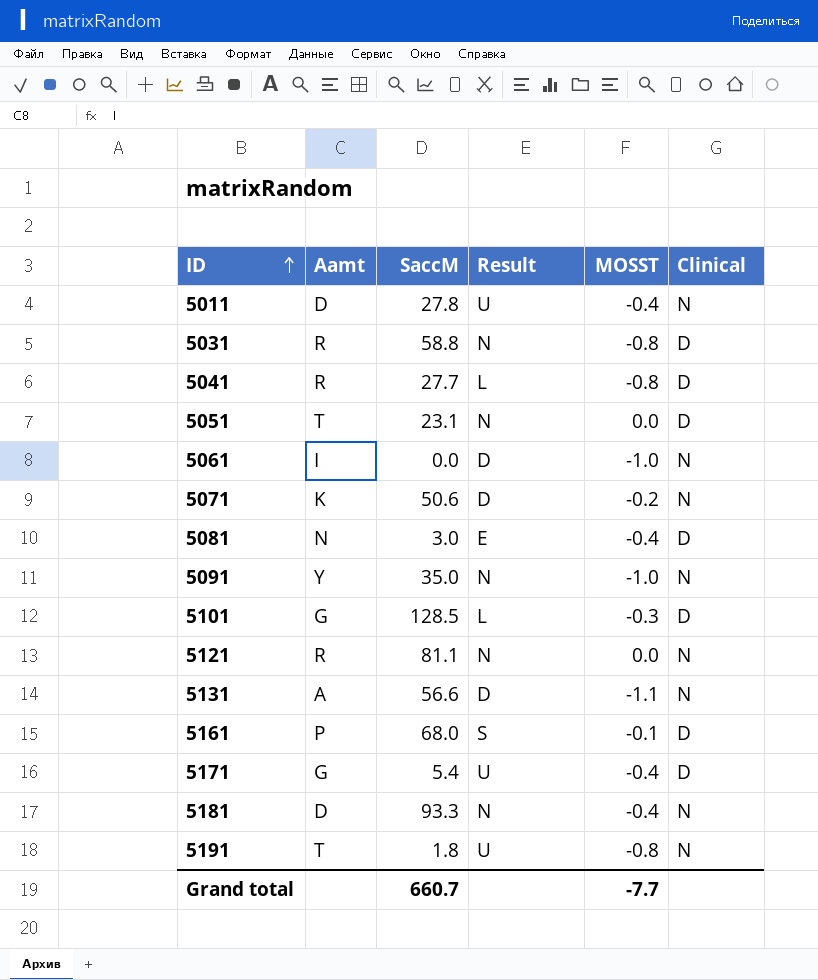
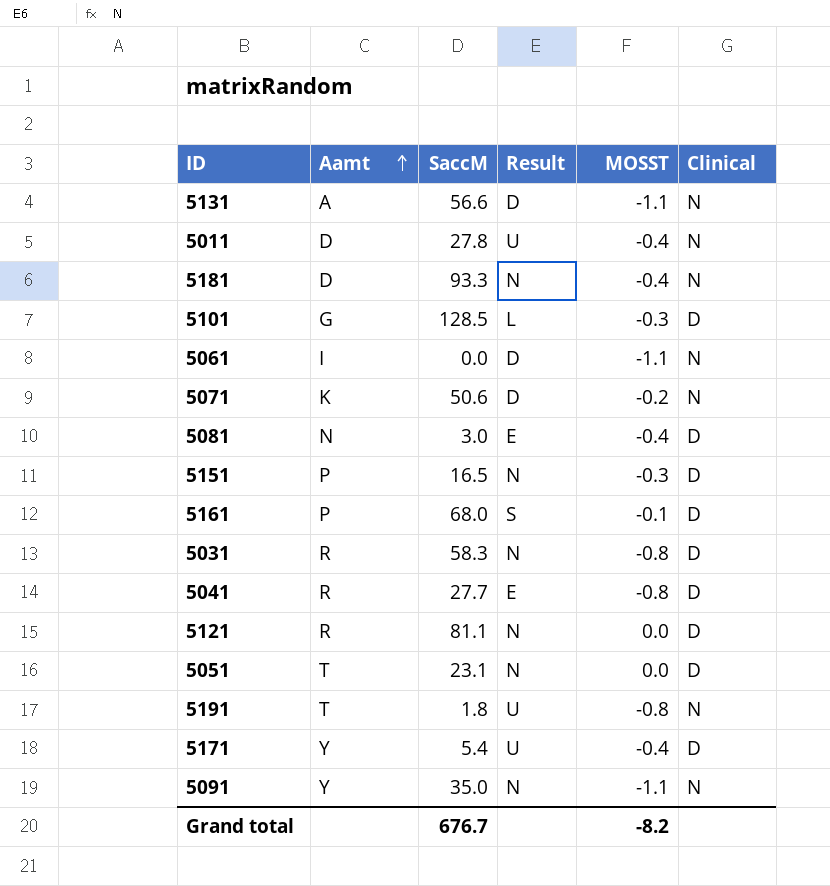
row order: ID ascending -> Aamt ascending
5061 | MOSST: -1.0 -> -1.1
row 5151: none -> P | 16.5 | N | -0.3 | D
5031 | SaccM: 58.8 -> 58.3
5041 | Result: L -> E
5121 | Clinical: N -> D
5171 | Aamt: G -> Y
5091 | MOSST: -1.0 -> -1.1
Grand total | SaccM: 660.7 -> 676.7
Grand total | MOSST: -7.7 -> -8.2

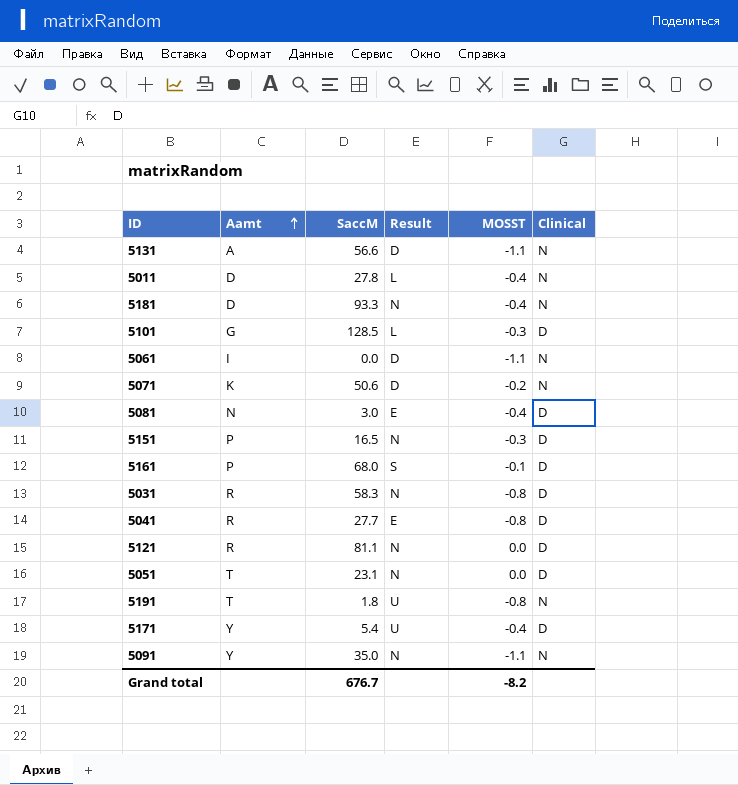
5011 | Result: U -> L

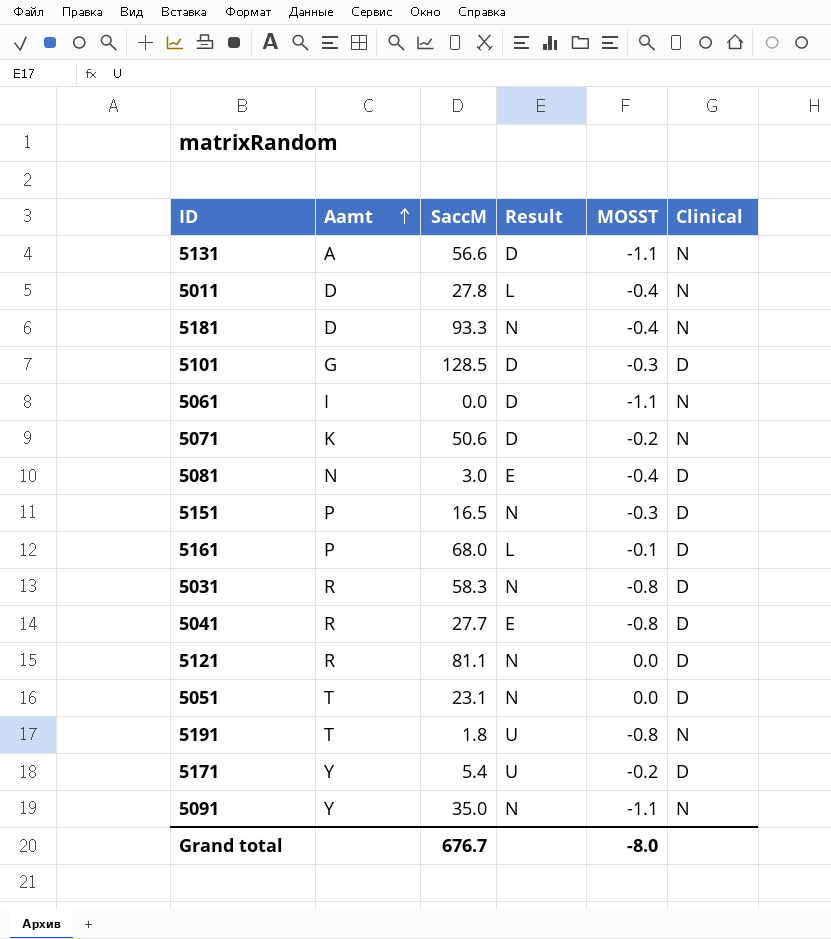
5101 | Result: L -> D
5161 | Result: S -> L
5171 | MOSST: -0.4 -> -0.2
Grand total | MOSST: -8.2 -> -8.0

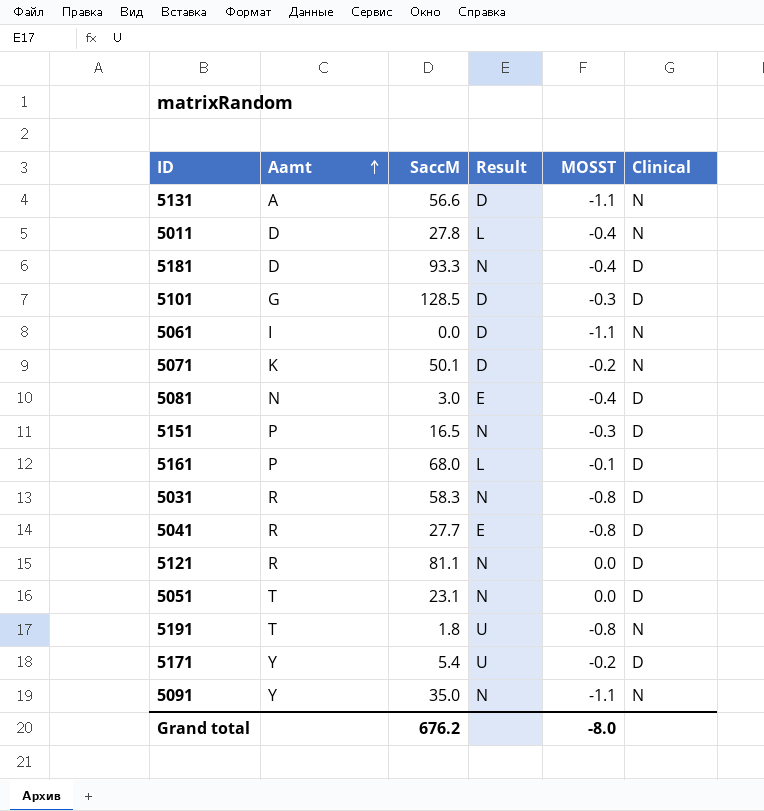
5181 | Clinical: N -> D
5071 | SaccM: 50.6 -> 50.1
Grand total | SaccM: 676.7 -> 676.2

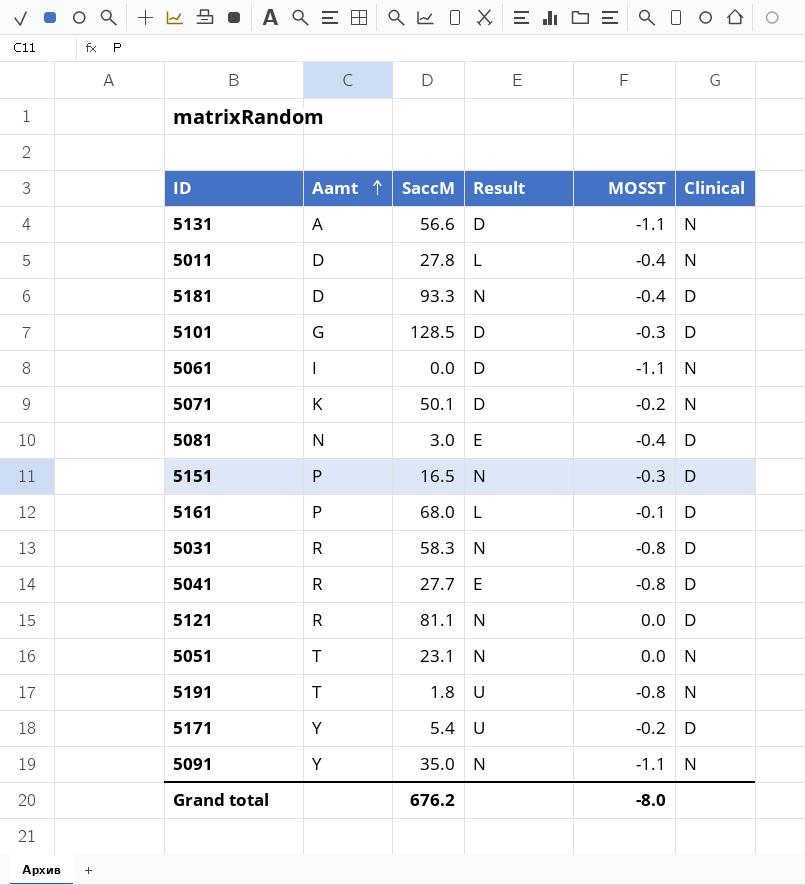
5051 | Clinical: D -> N

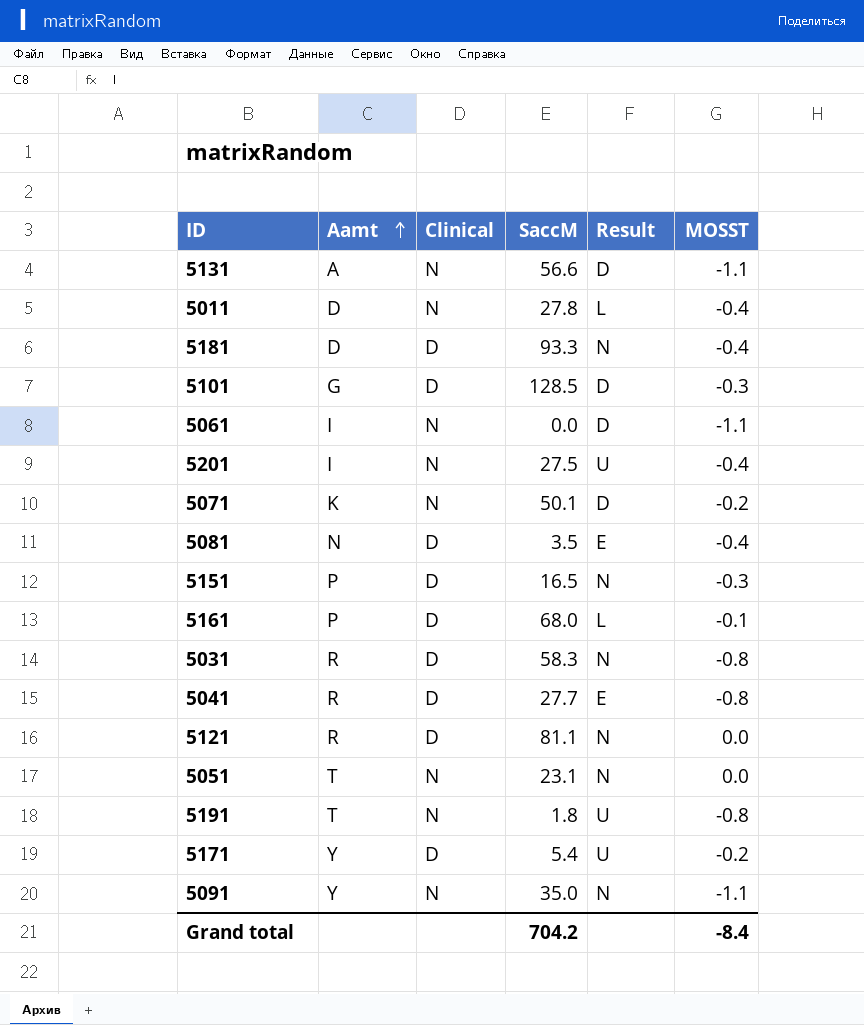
column Clinical | position: 6 -> 3
row 5201: none -> I | N | 27.5 | U | -0.4
5081 | SaccM: 3.0 -> 3.5
Grand total | SaccM: 676.2 -> 704.2
Grand total | MOSST: -8.0 -> -8.4

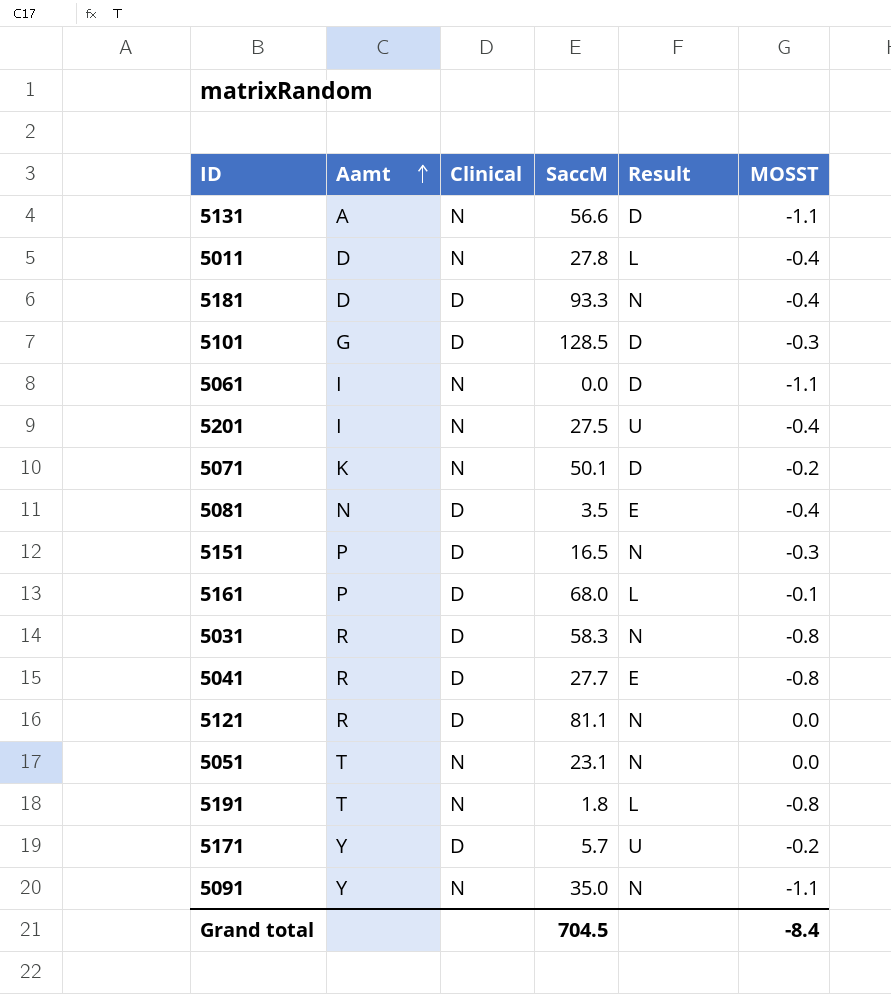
5191 | Result: U -> L
5171 | SaccM: 5.4 -> 5.7
Grand total | SaccM: 704.2 -> 704.5

